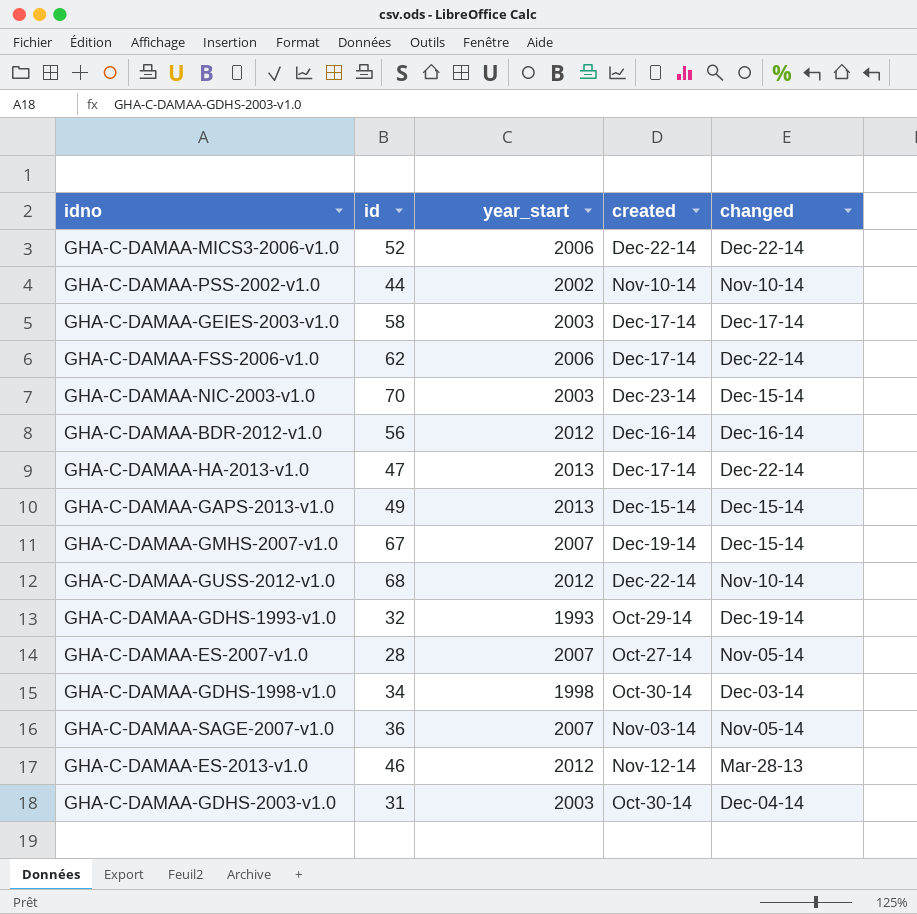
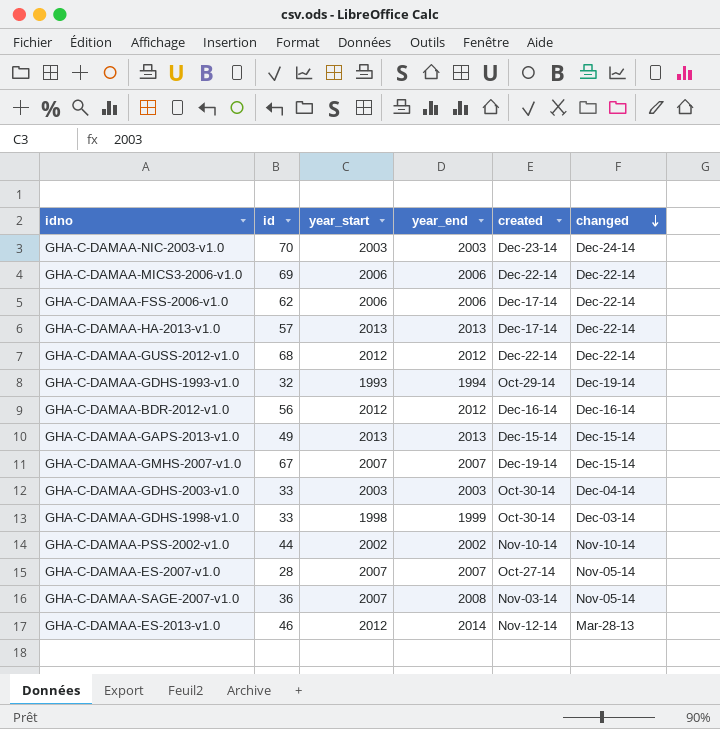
row order: none -> changed descending
column year_end | position: none -> 4
row GHA-C-DAMAA-GEIES-2003-v1.0: 58 | 2003 | Dec-17-14 | Dec-17-14 -> none
GHA-C-DAMAA-NIC-2003-v1.0 | changed: Dec-15-14 -> Dec-24-14
GHA-C-DAMAA-MICS3-2006-v1.0 | id: 52 -> 69
GHA-C-DAMAA-HA-2013-v1.0 | id: 47 -> 57
GHA-C-DAMAA-GUSS-2012-v1.0 | changed: Nov-10-14 -> Dec-22-14
GHA-C-DAMAA-GDHS-2003-v1.0 | id: 31 -> 33
GHA-C-DAMAA-GDHS-1998-v1.0 | id: 34 -> 33

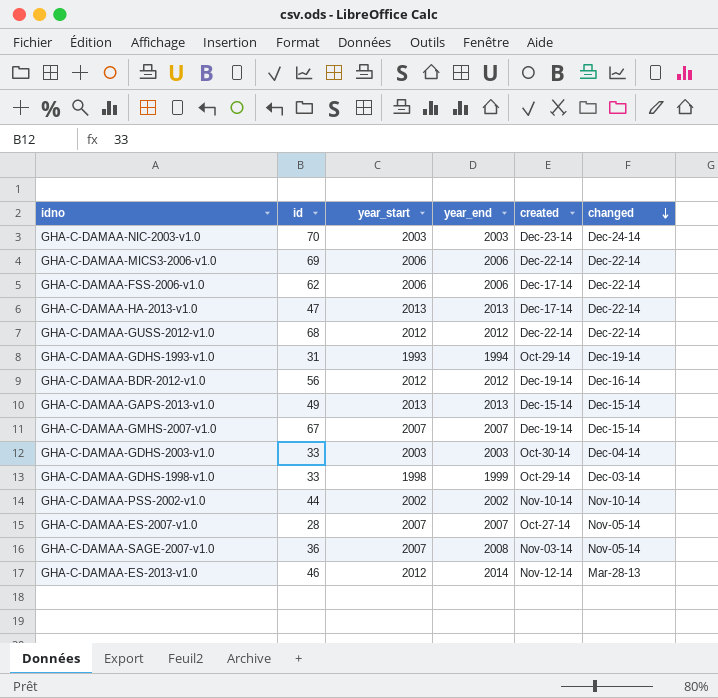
GHA-C-DAMAA-HA-2013-v1.0 | id: 57 -> 47
GHA-C-DAMAA-GDHS-1993-v1.0 | id: 32 -> 31
GHA-C-DAMAA-BDR-2012-v1.0 | created: Dec-16-14 -> Dec-19-14
GHA-C-DAMAA-GDHS-1998-v1.0 | created: Oct-30-14 -> Oct-29-14

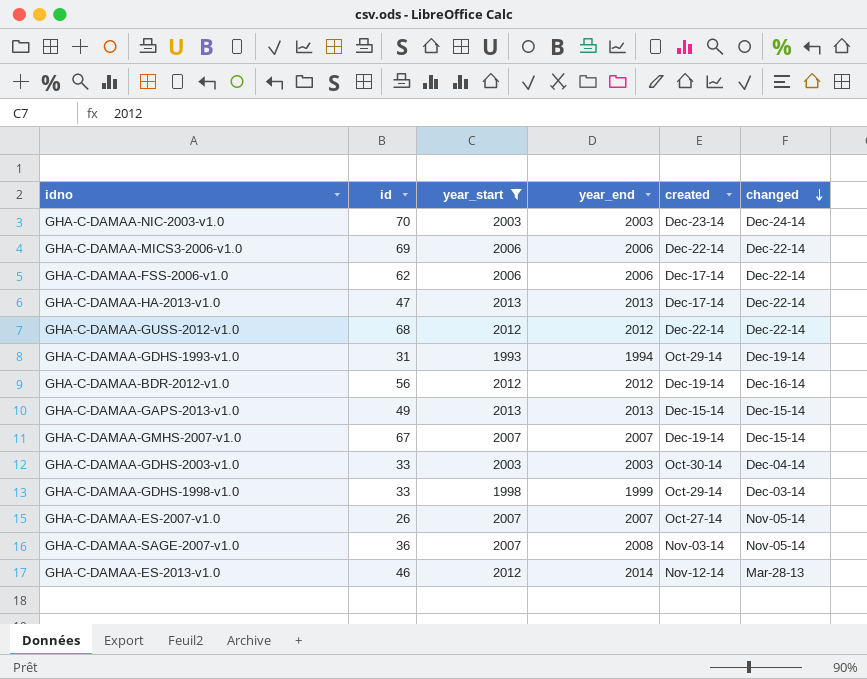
filter: none -> year_start != 2002
GHA-C-DAMAA-ES-2007-v1.0 | id: 28 -> 26

